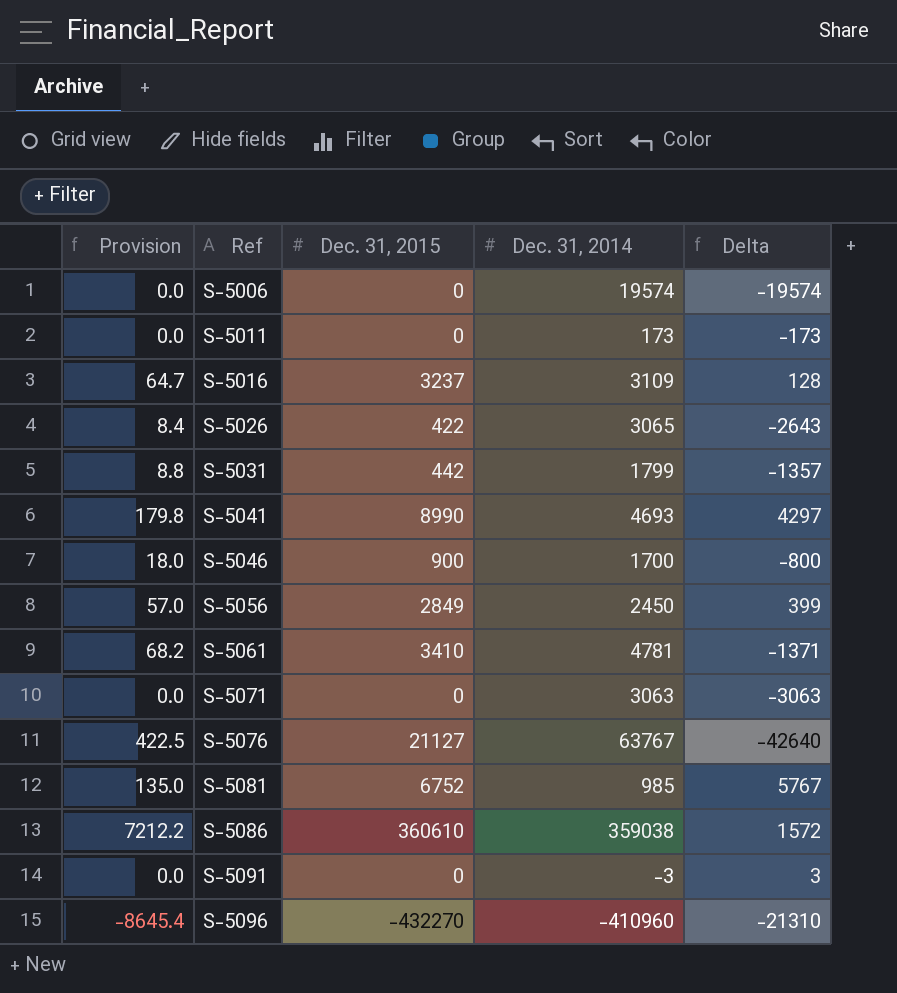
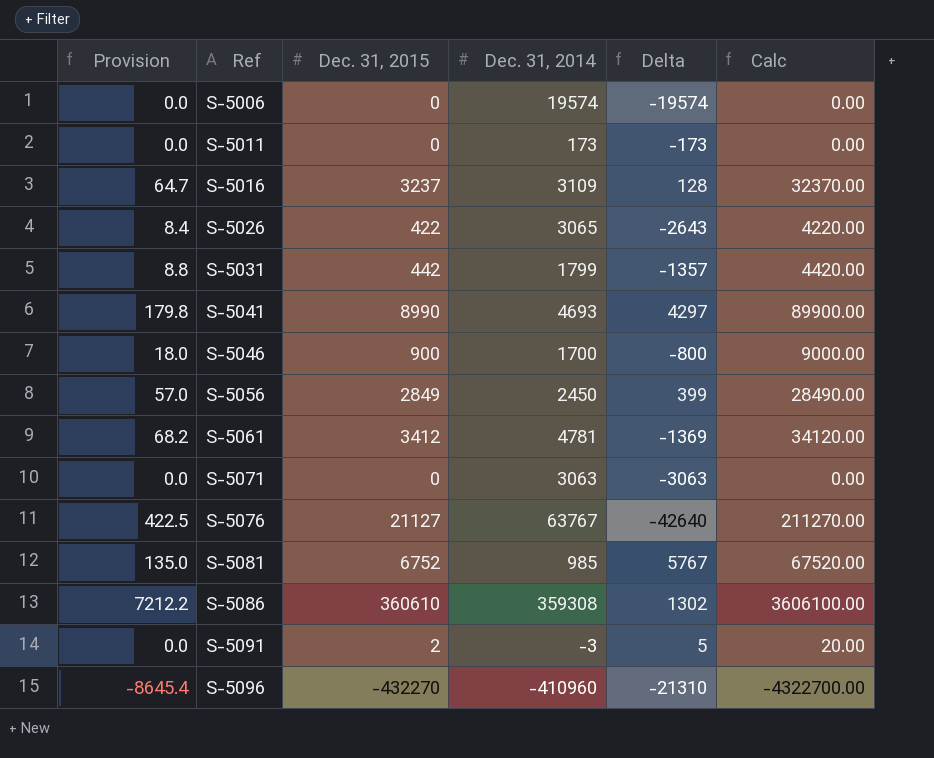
column Calc | formula: none -> [Dec. 31, 2015] * 10
S-5061 | Dec. 31, 2015: 3410 -> 3412
S-5061 | Delta: -1371 -> -1369
S-5086 | Dec. 31, 2014: 359038 -> 359308
S-5086 | Delta: 1572 -> 1302
S-5091 | Dec. 31, 2015: 0 -> 2
S-5091 | Delta: 3 -> 5

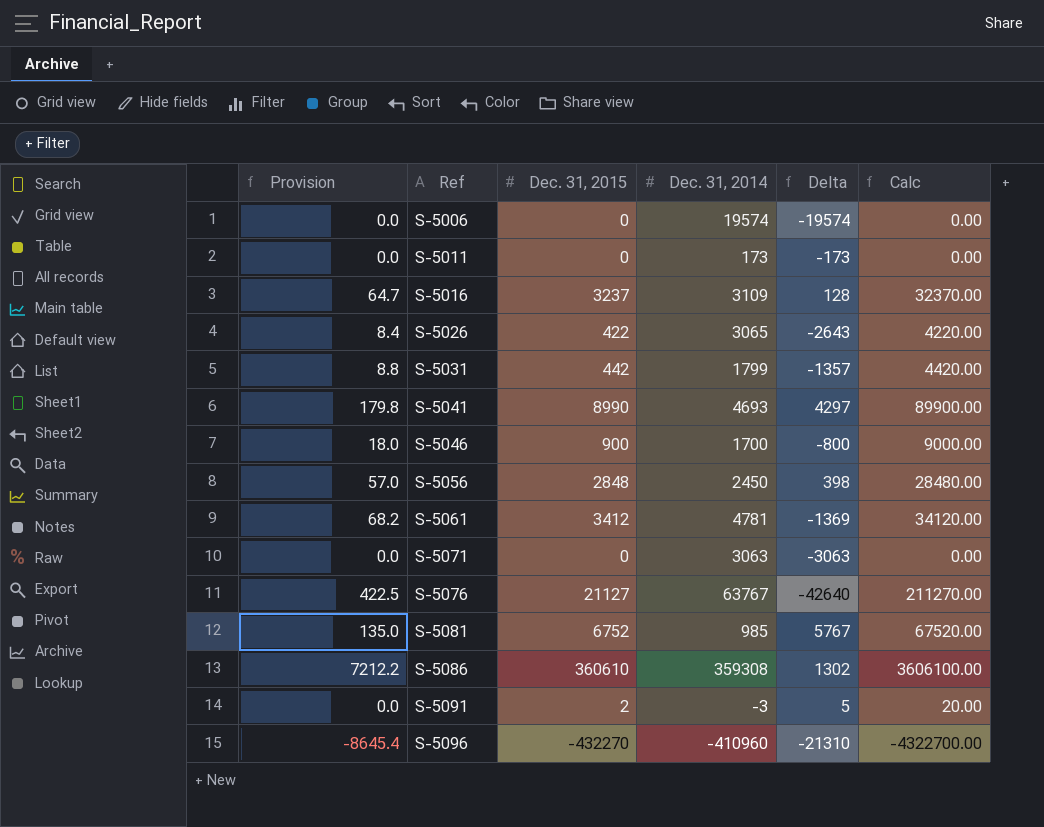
S-5056 | Dec. 31, 2015: 2849 -> 2848
S-5056 | Delta: 399 -> 398
S-5056 | Calc: 28490.00 -> 28480.00

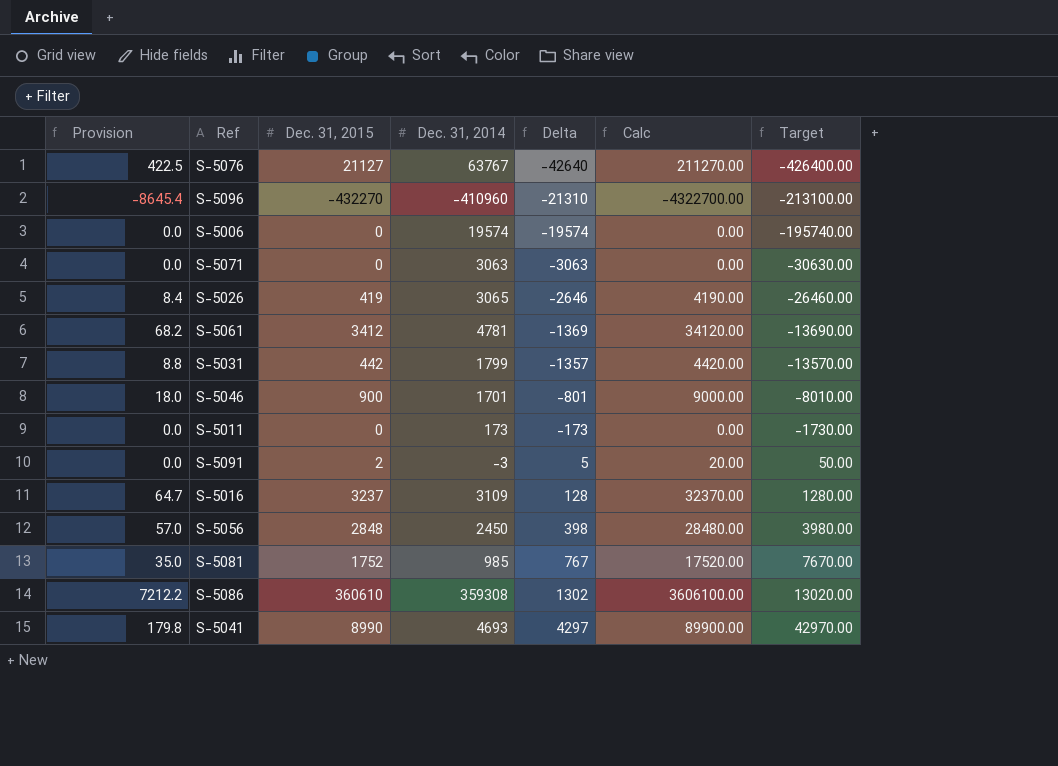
row order: Ref ascending -> Delta ascending
column Target | formula: none -> [Delta] * 10
S-5026 | Dec. 31, 2015: 422 -> 419
S-5026 | Delta: -2643 -> -2646
S-5026 | Calc: 4220.00 -> 4190.00
S-5046 | Dec. 31, 2014: 1700 -> 1701
S-5046 | Delta: -800 -> -801
S-5081 | Provision: 135.0 -> 35.0
S-5081 | Dec. 31, 2015: 6752 -> 1752
S-5081 | Delta: 5767 -> 767
S-5081 | Calc: 67520.00 -> 17520.00

